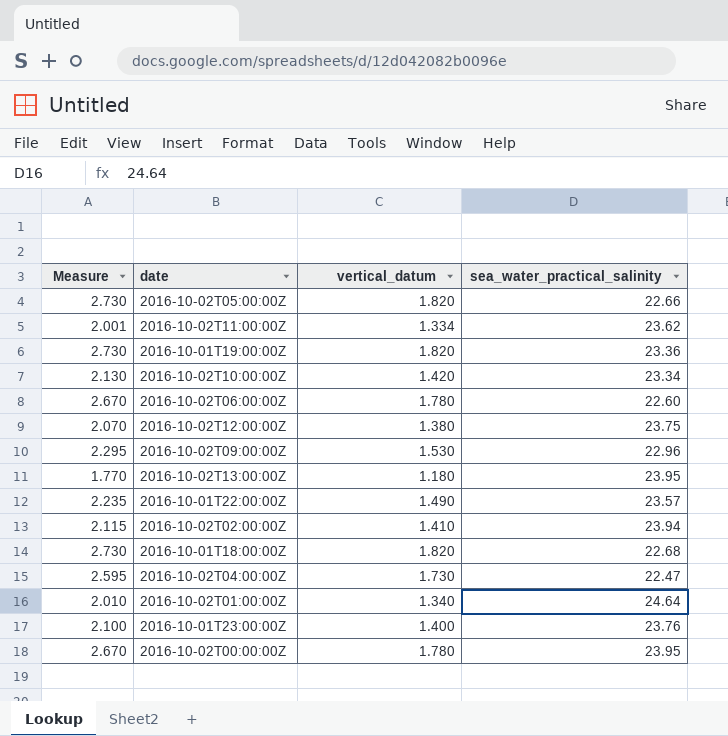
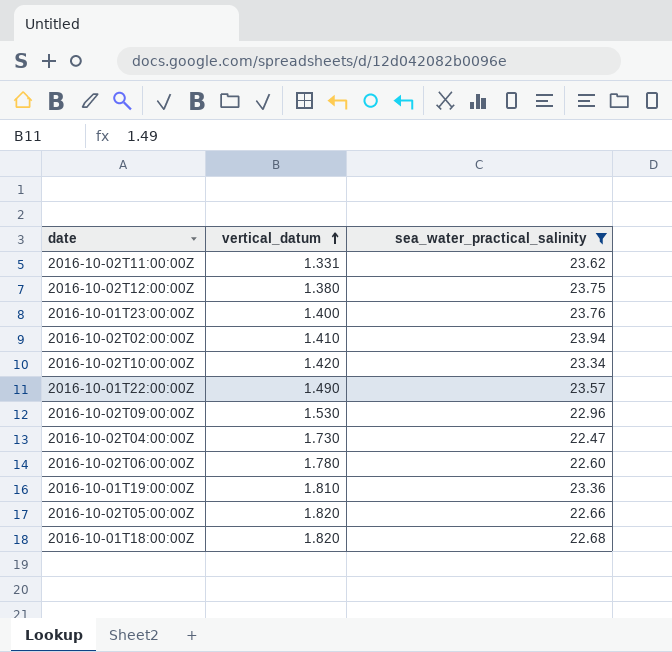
filter: none -> sea_water_practical_salinity <= 23.94
row order: none -> vertical_datum ascending
column Measure | formula: [vertical_datum] * 1.5 -> none
2016-10-02T11:00:00Z | vertical_datum: 1.334 -> 1.331
2016-10-01T19:00:00Z | vertical_datum: 1.820 -> 1.810

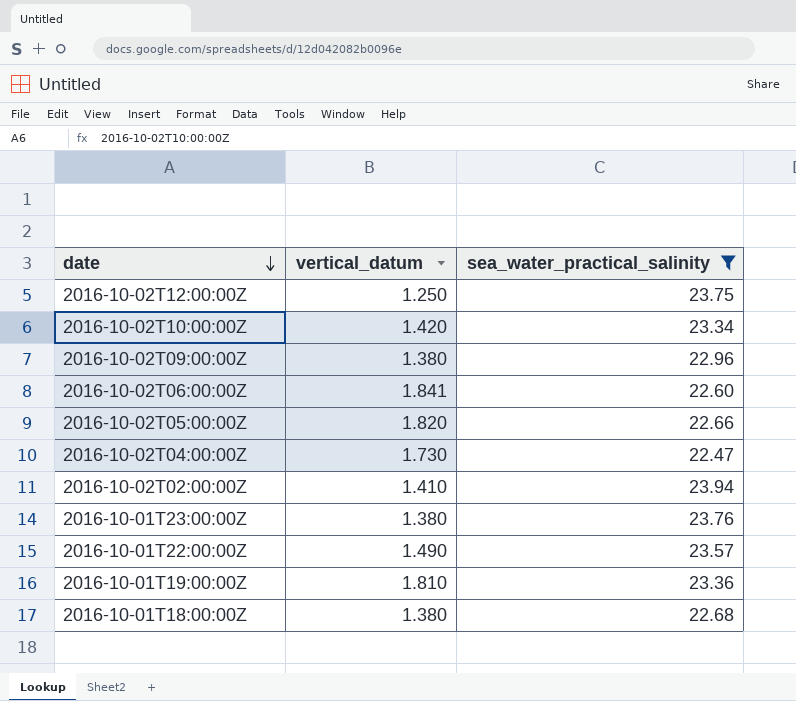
row order: vertical_datum ascending -> date descending
row 2016-10-02T11:00:00Z: 1.331 | 23.62 -> none
2016-10-02T12:00:00Z | vertical_datum: 1.380 -> 1.250
2016-10-02T09:00:00Z | vertical_datum: 1.530 -> 1.380
2016-10-02T06:00:00Z | vertical_datum: 1.780 -> 1.841
2016-10-01T23:00:00Z | vertical_datum: 1.400 -> 1.380
2016-10-01T18:00:00Z | vertical_datum: 1.820 -> 1.380

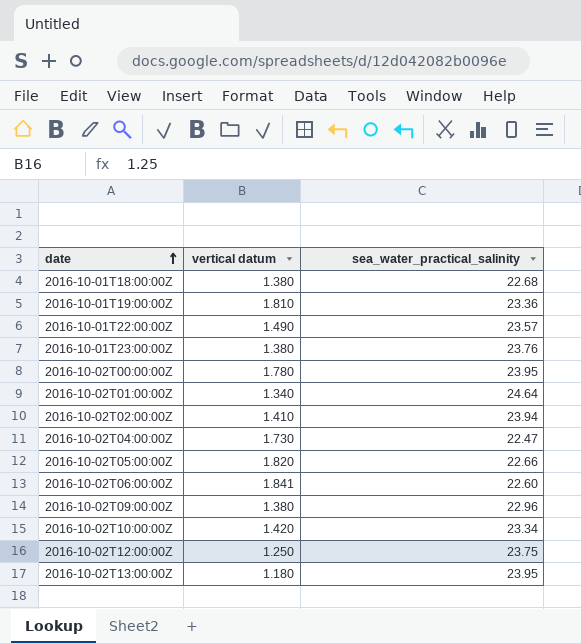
filter: sea_water_practical_salinity <= 23.94 -> none
row order: date descending -> date ascending
column name: vertical_datum -> vertical datum

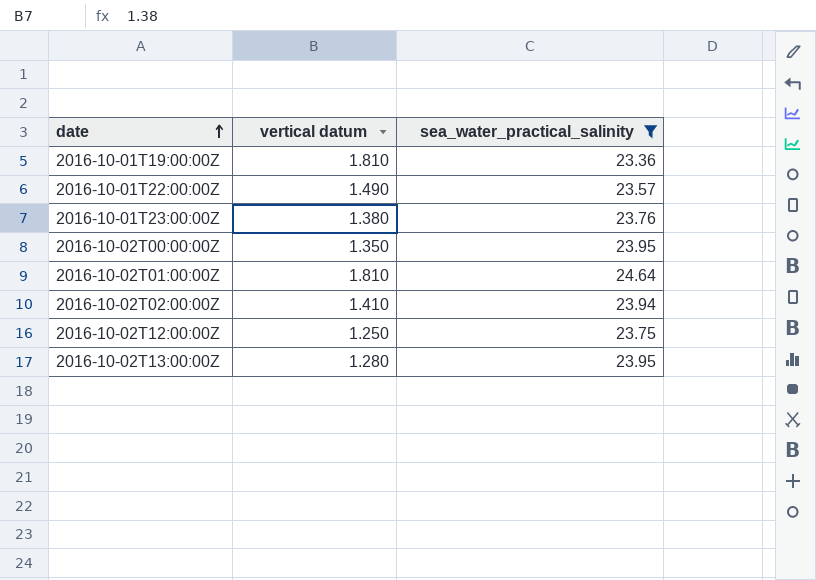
filter: none -> sea_water_practical_salinity >= 23.36
2016-10-02T00:00:00Z | vertical datum: 1.780 -> 1.350
2016-10-02T01:00:00Z | vertical datum: 1.340 -> 1.810
2016-10-02T13:00:00Z | vertical datum: 1.180 -> 1.280

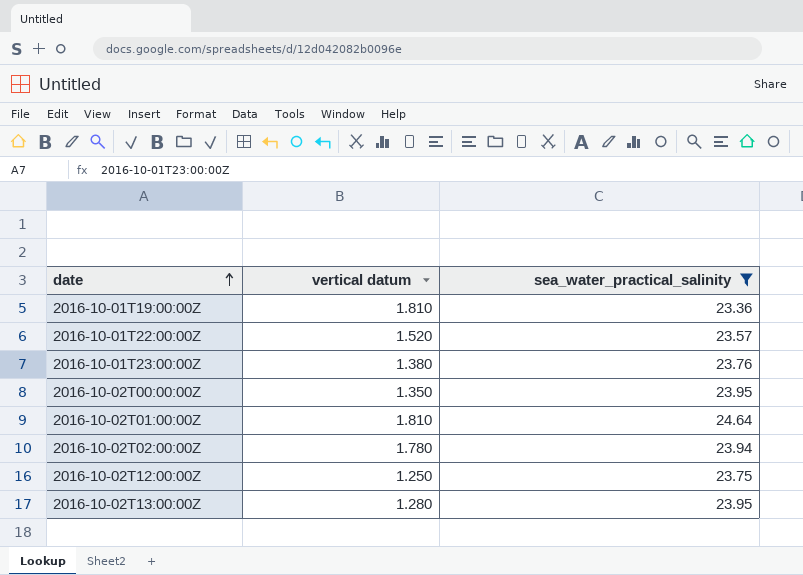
2016-10-01T22:00:00Z | vertical datum: 1.490 -> 1.520
2016-10-02T02:00:00Z | vertical datum: 1.410 -> 1.780

